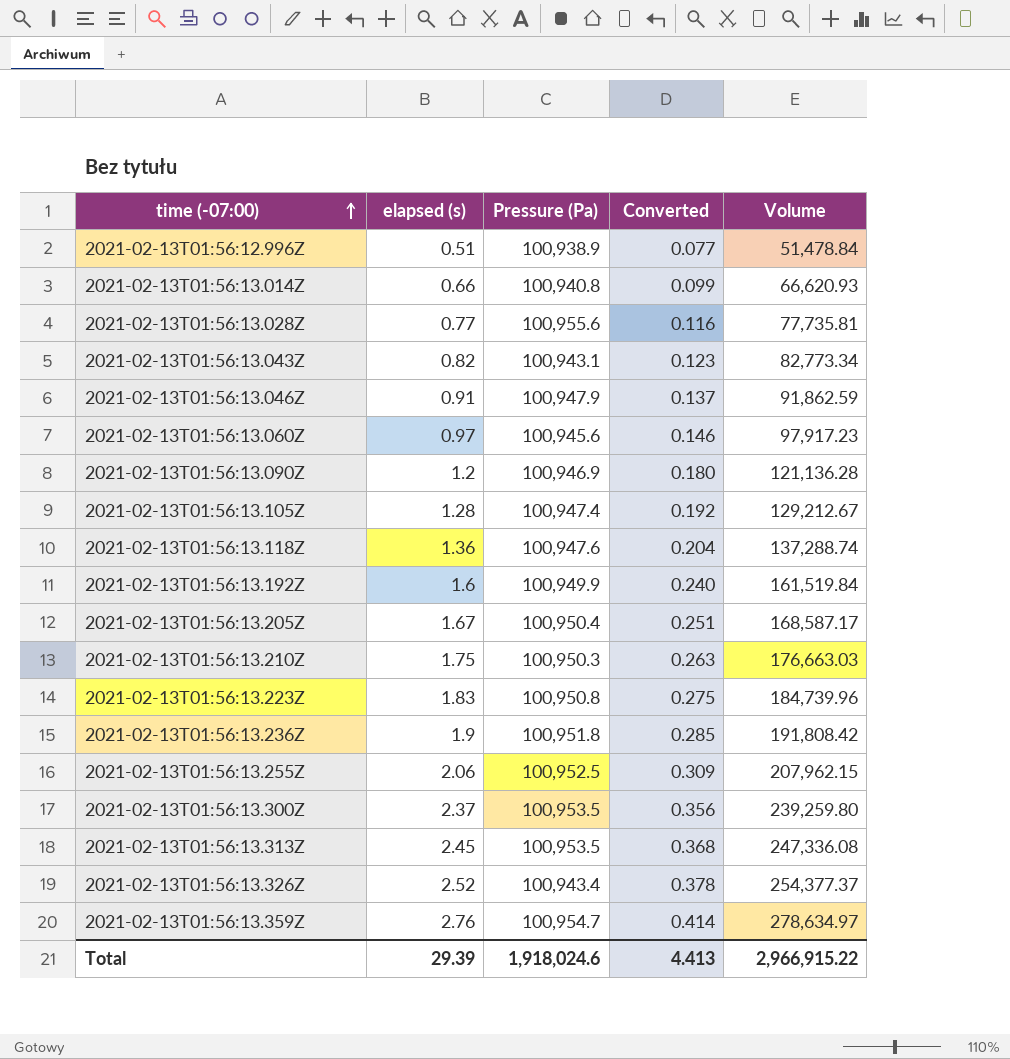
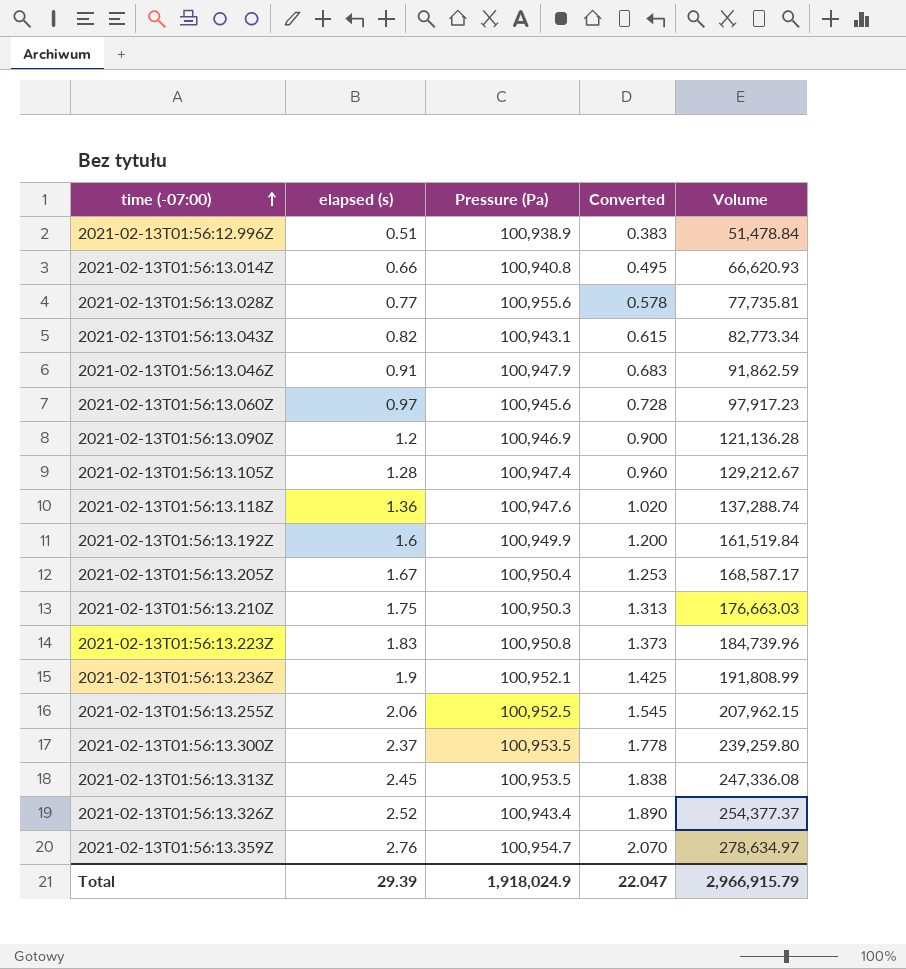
column Converted | formula: [elapsed (s)] * 0.15 -> [elapsed (s)] * 0.75
2021-02-13T01:56:13.236Z | Pressure (Pa): 100,951.8 -> 100,952.1
2021-02-13T01:56:13.236Z | Volume: 191,808.42 -> 191,808.99
Total | Pressure (Pa): 1,918,024.6 -> 1,918,024.9
Total | Converted: 4.413 -> 22.047
Total | Volume: 2,966,915.22 -> 2,966,915.79

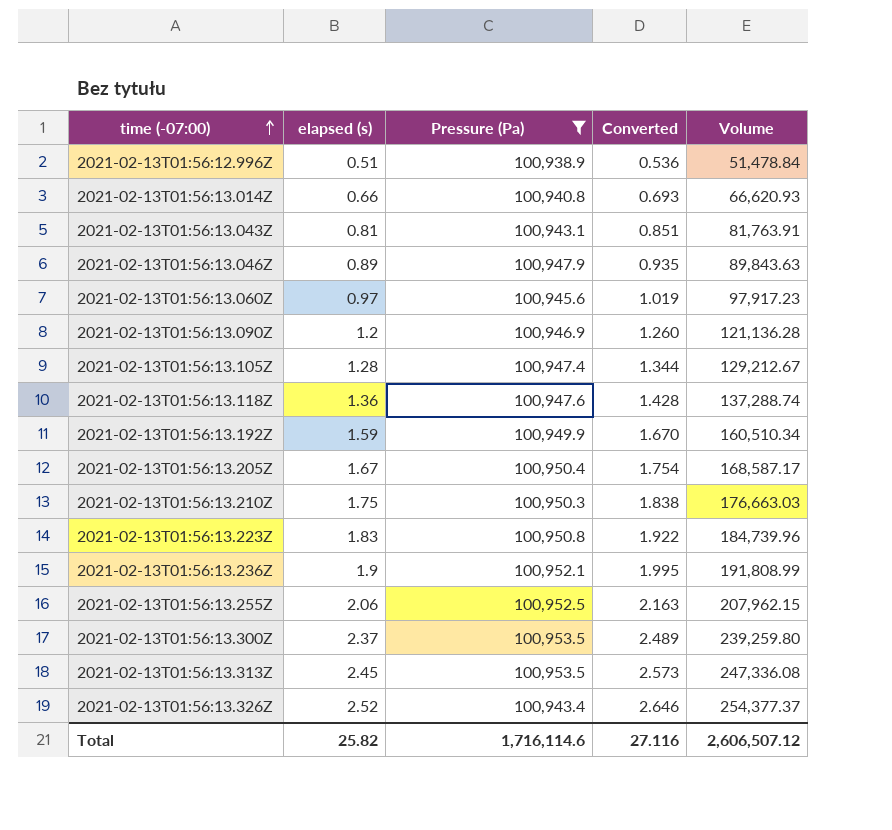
filter: none -> Pressure (Pa) <= 100,953.5
column Converted | formula: [elapsed (s)] * 0.75 -> [elapsed (s)] * 1.05
2021-02-13T01:56:13.043Z | elapsed (s): 0.82 -> 0.81
2021-02-13T01:56:13.043Z | Volume: 82,773.34 -> 81,763.91
2021-02-13T01:56:13.046Z | elapsed (s): 0.91 -> 0.89
2021-02-13T01:56:13.046Z | Volume: 91,862.59 -> 89,843.63
2021-02-13T01:56:13.192Z | elapsed (s): 1.6 -> 1.59
2021-02-13T01:56:13.192Z | Volume: 161,519.84 -> 160,510.34
Total | elapsed (s): 29.39 -> 25.82
Total | Pressure (Pa): 1,918,024.9 -> 1,716,114.6
Total | Converted: 22.047 -> 27.116
Total | Volume: 2,966,915.79 -> 2,606,507.12

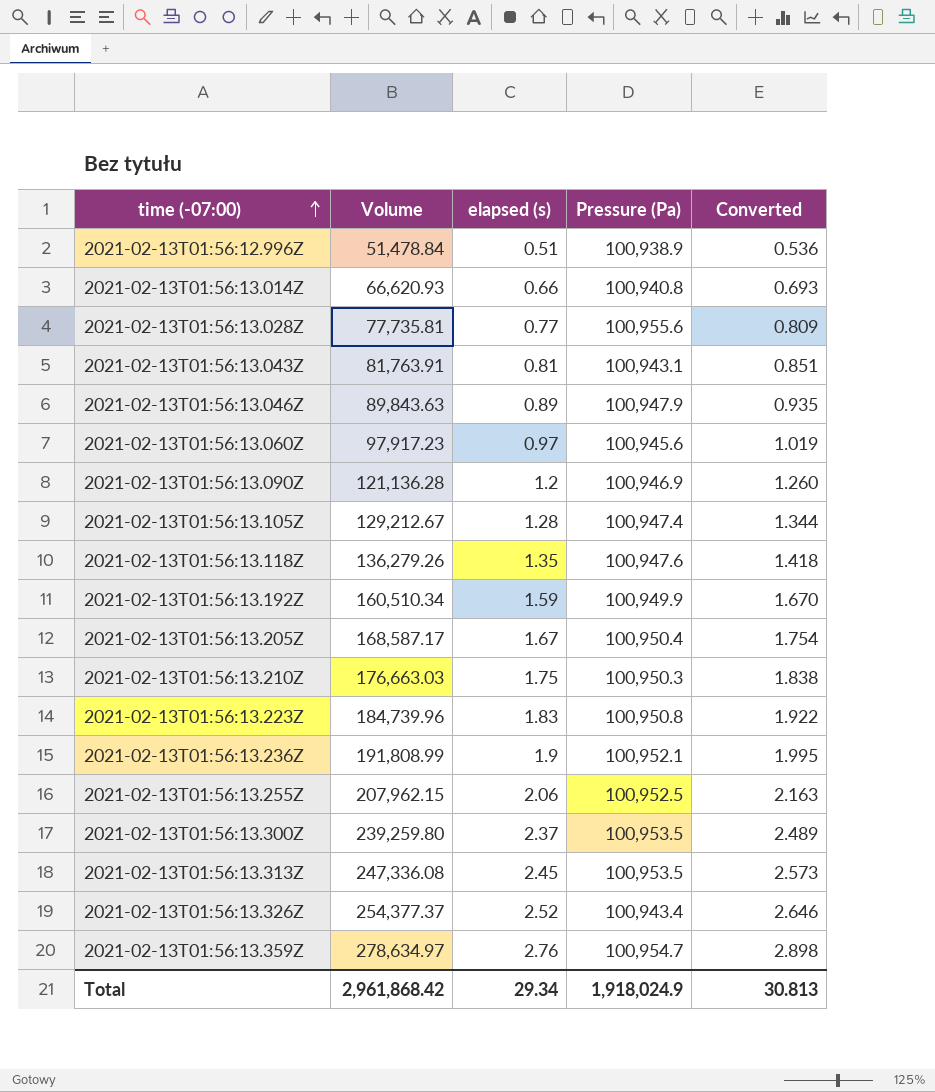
filter: Pressure (Pa) <= 100,953.5 -> none
column Volume | position: 5 -> 2
2021-02-13T01:56:13.118Z | Volume: 137,288.74 -> 136,279.26
2021-02-13T01:56:13.118Z | elapsed (s): 1.36 -> 1.35
2021-02-13T01:56:13.118Z | Converted: 1.428 -> 1.418
Total | Volume: 2,606,507.12 -> 2,961,868.42
Total | elapsed (s): 25.82 -> 29.34
Total | Pressure (Pa): 1,716,114.6 -> 1,918,024.9
Total | Converted: 27.116 -> 30.813

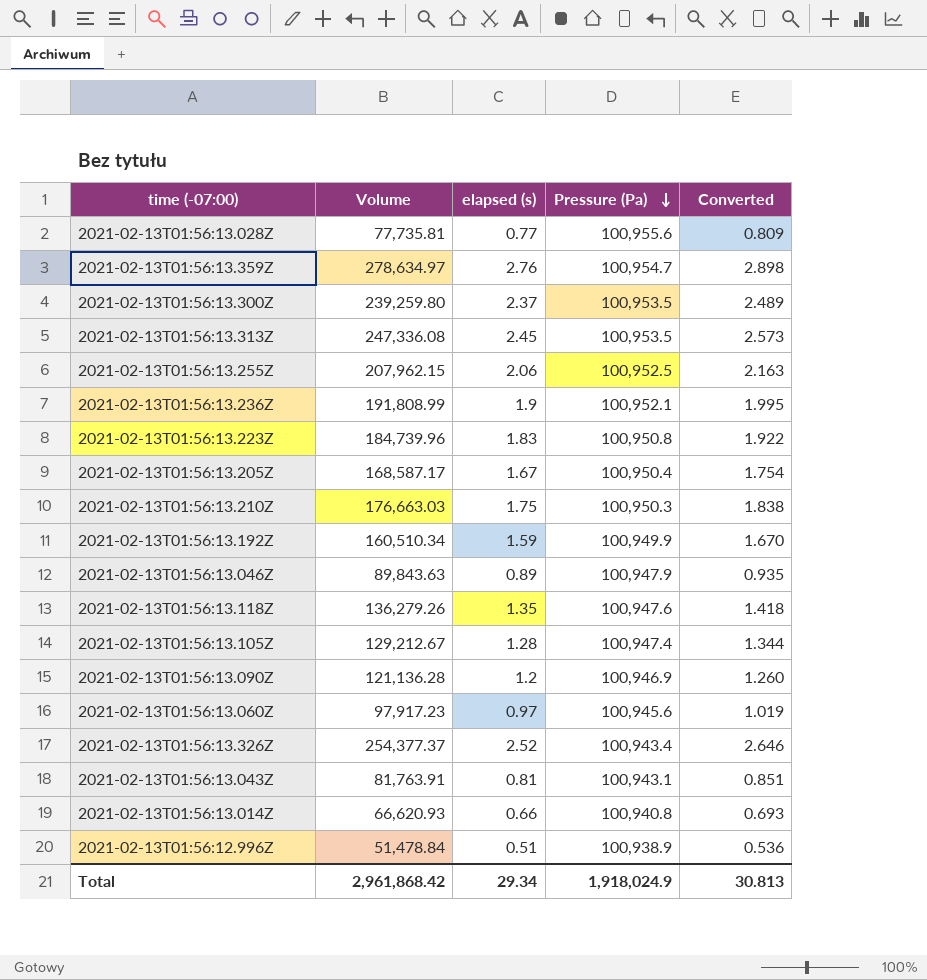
row order: time (-07:00) ascending -> Pressure (Pa) descending

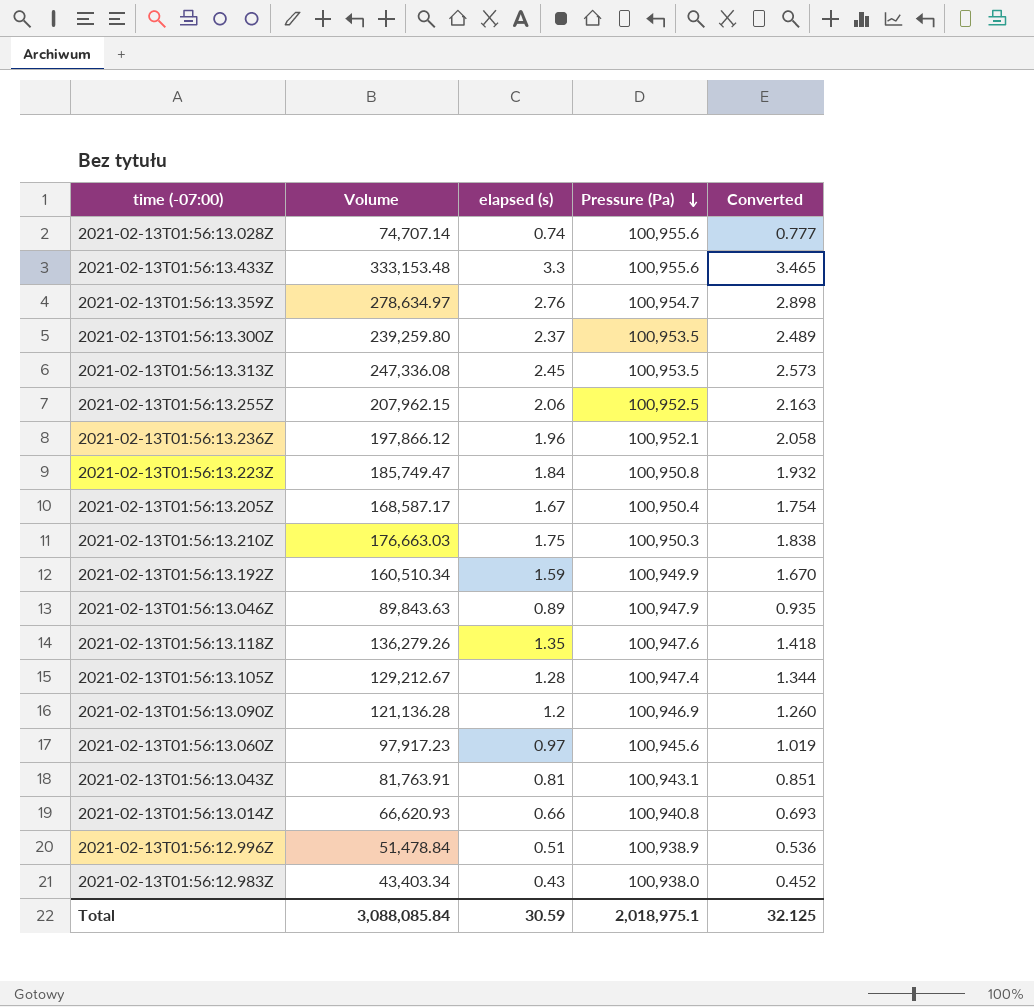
row 2021-02-13T01:56:13.326Z: 254,377.37 | 2.52 | 100,943.4 | 2.646 -> none
2021-02-13T01:56:13.028Z | Volume: 77,735.81 -> 74,707.14
2021-02-13T01:56:13.028Z | elapsed (s): 0.77 -> 0.74
2021-02-13T01:56:13.028Z | Converted: 0.809 -> 0.777
row 2021-02-13T01:56:13.433Z: none -> 333,153.48 | 3.3 | 100,955.6 | 3.465
2021-02-13T01:56:13.236Z | Volume: 191,808.99 -> 197,866.12
2021-02-13T01:56:13.236Z | elapsed (s): 1.9 -> 1.96
2021-02-13T01:56:13.236Z | Converted: 1.995 -> 2.058
2021-02-13T01:56:13.223Z | Volume: 184,739.96 -> 185,749.47
2021-02-13T01:56:13.223Z | elapsed (s): 1.83 -> 1.84
2021-02-13T01:56:13.223Z | Converted: 1.922 -> 1.932
row 2021-02-13T01:56:12.983Z: none -> 43,403.34 | 0.43 | 100,938.0 | 0.452
Total | Volume: 2,961,868.42 -> 3,088,085.84
Total | elapsed (s): 29.34 -> 30.59
Total | Pressure (Pa): 1,918,024.9 -> 2,018,975.1
Total | Converted: 30.813 -> 32.125

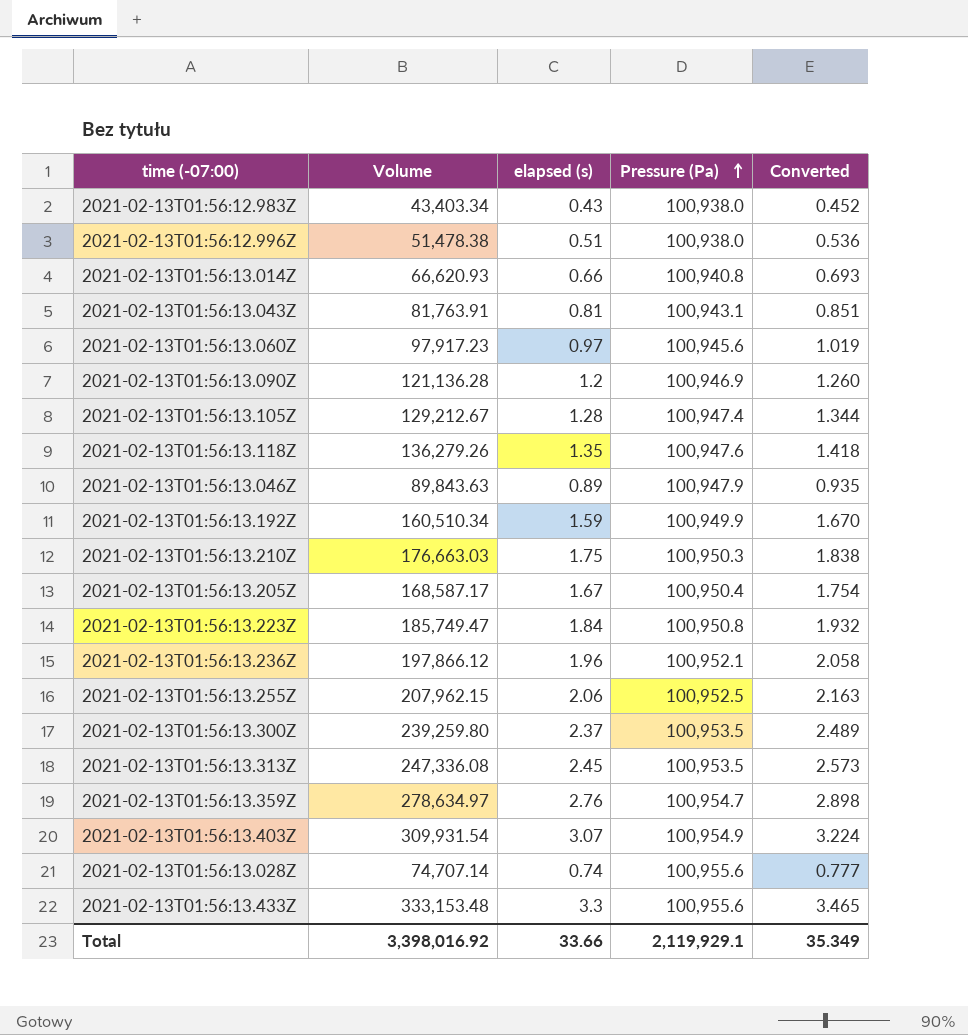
row order: Pressure (Pa) descending -> Pressure (Pa) ascending
2021-02-13T01:56:12.996Z | Volume: 51,478.84 -> 51,478.38
2021-02-13T01:56:12.996Z | Pressure (Pa): 100,938.9 -> 100,938.0
row 2021-02-13T01:56:13.403Z: none -> 309,931.54 | 3.07 | 100,954.9 | 3.224
Total | Volume: 3,088,085.84 -> 3,398,016.92
Total | elapsed (s): 30.59 -> 33.66
Total | Pressure (Pa): 2,018,975.1 -> 2,119,929.1
Total | Converted: 32.125 -> 35.349

